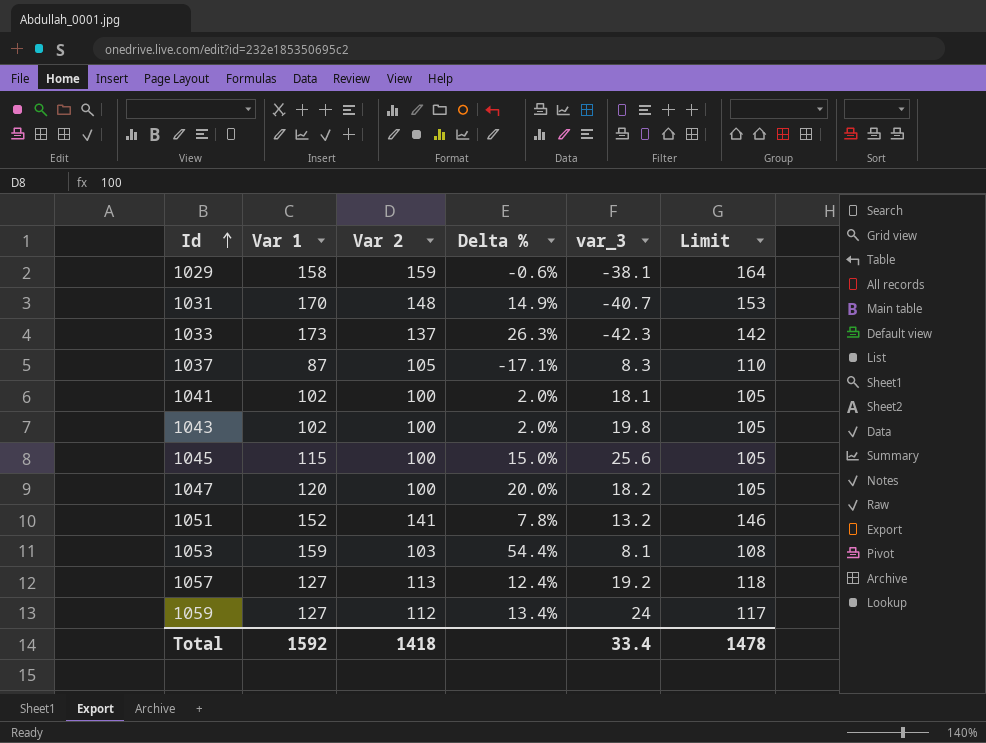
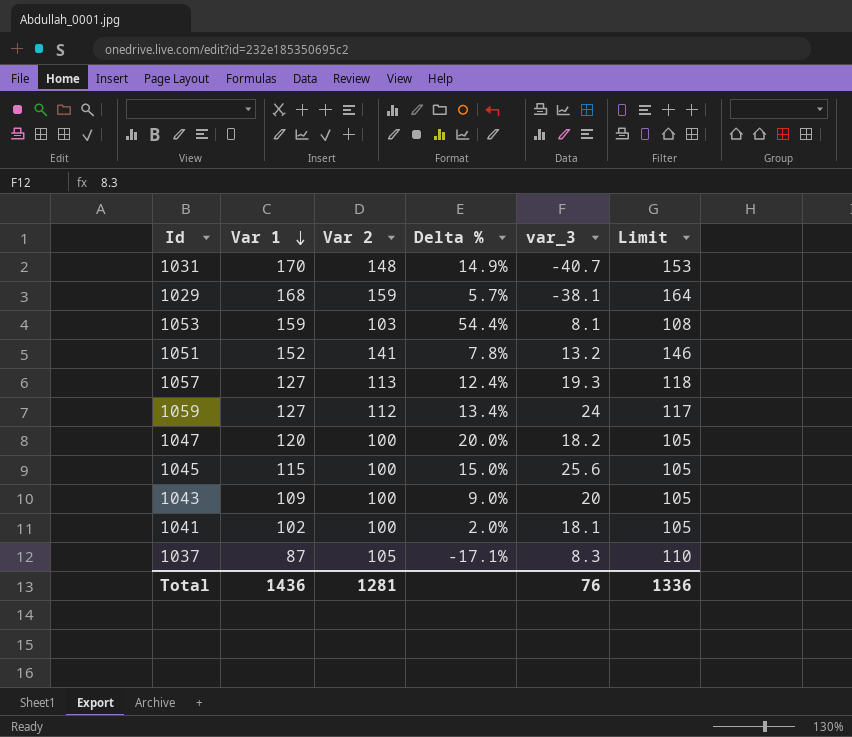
row order: Id ascending -> Var 1 descending
row 1033: 173 | 137 | 26.3% | -42.3 | 142 -> none
1029 | Var 1: 158 -> 168
1029 | Delta %: -0.6% -> 5.7%
1057 | var_3: 19.2 -> 19.3
1043 | Var 1: 102 -> 109
1043 | Delta %: 2.0% -> 9.0%
1043 | var_3: 19.8 -> 20
Total | Var 1: 1592 -> 1436
Total | Var 2: 1418 -> 1281
Total | var_3: 33.4 -> 76
Total | Limit: 1478 -> 1336

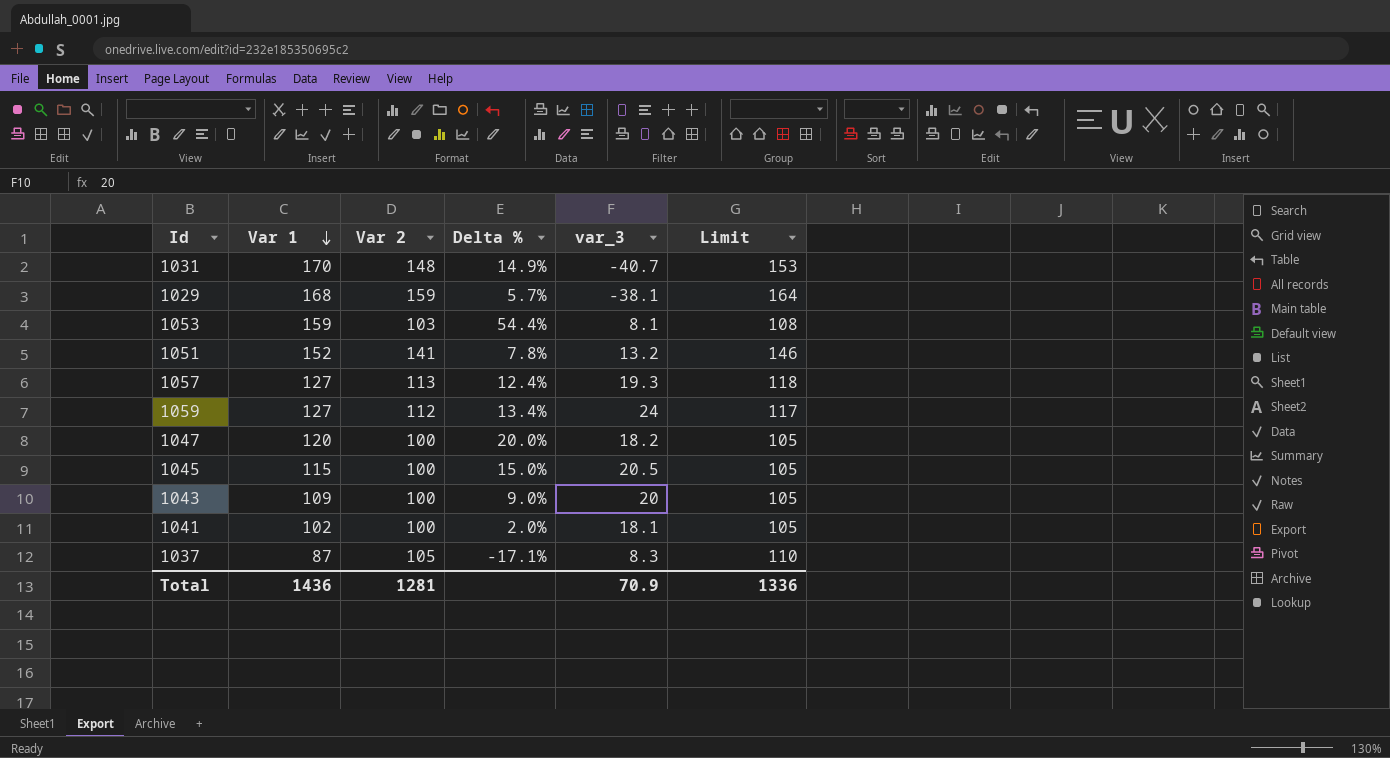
1045 | var_3: 25.6 -> 20.5
Total | var_3: 76 -> 70.9

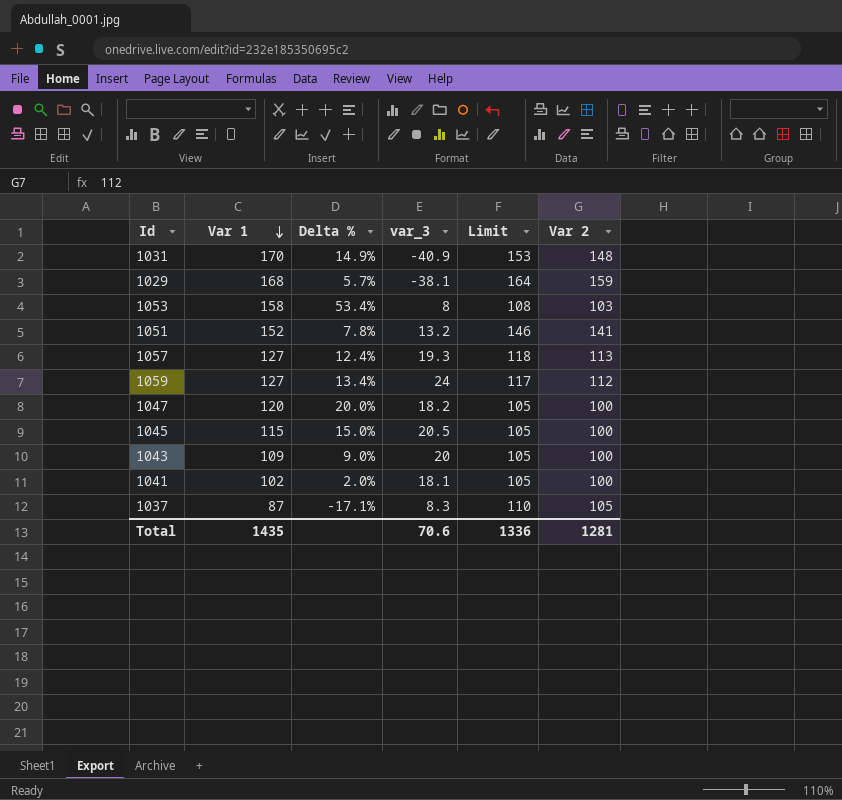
column Var 2 | position: 3 -> 6
1031 | var_3: -40.7 -> -40.9
1053 | Var 1: 159 -> 158
1053 | Delta %: 54.4% -> 53.4%
1053 | var_3: 8.1 -> 8
Total | Var 1: 1436 -> 1435
Total | var_3: 70.9 -> 70.6

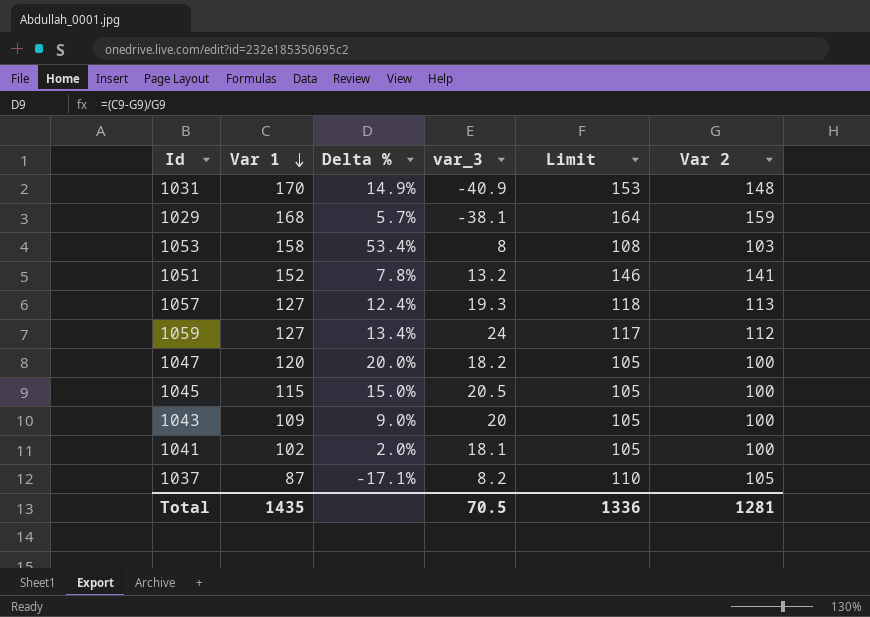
1037 | var_3: 8.3 -> 8.2
Total | var_3: 70.6 -> 70.5

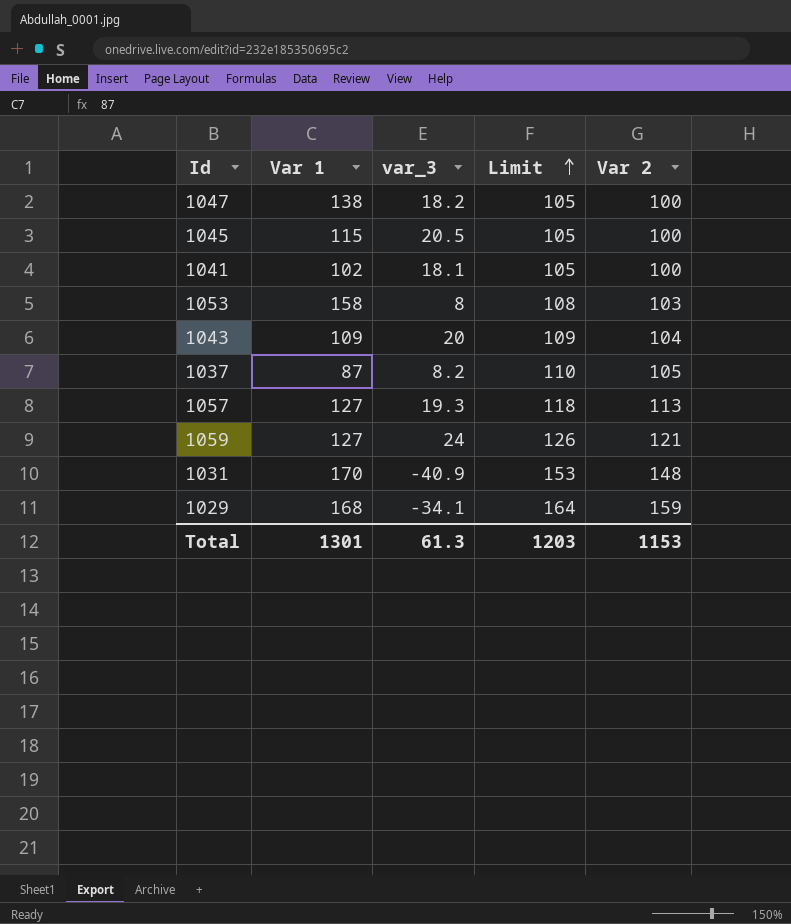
row order: Var 1 descending -> Limit ascending
column Delta % | formula: ([Var 1] - [Var 2]) / [Var 2] -> none
row 1051: 152 | 7.8% | 13.2 | 146 | 141 -> none
1047 | Var 1: 120 -> 138
1043 | Limit: 105 -> 109
1043 | Var 2: 100 -> 104
1059 | Limit: 117 -> 126
1059 | Var 2: 112 -> 121
1029 | var_3: -38.1 -> -34.1
Total | Var 1: 1435 -> 1301
Total | var_3: 70.5 -> 61.3
Total | Limit: 1336 -> 1203
Total | Var 2: 1281 -> 1153

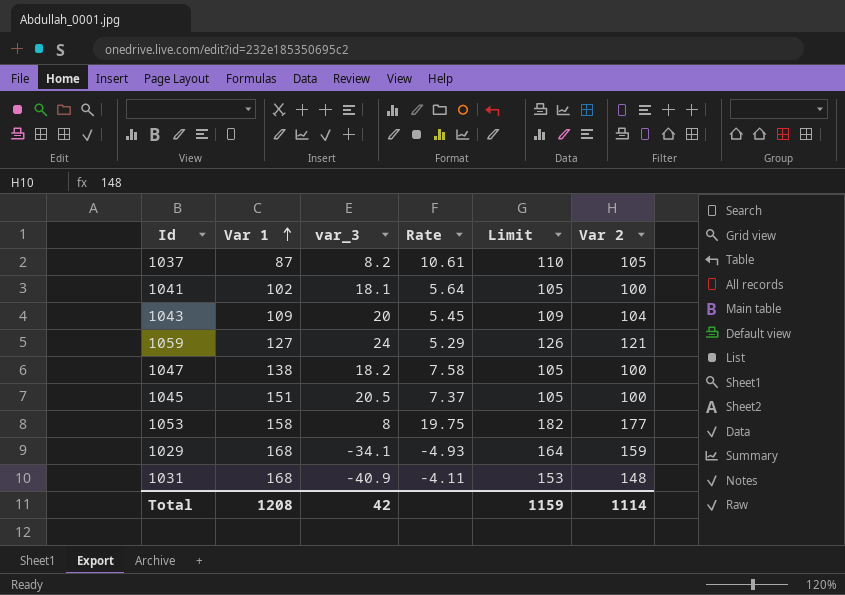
row order: Limit ascending -> Var 1 ascending
column Rate | formula: none -> [Var 1] / [var_3]
row 1057: 127 | 19.3 | 118 | 113 -> none
1045 | Var 1: 115 -> 151
1053 | Limit: 108 -> 182
1053 | Var 2: 103 -> 177
1031 | Var 1: 170 -> 168
Total | Var 1: 1301 -> 1208
Total | var_3: 61.3 -> 42
Total | Limit: 1203 -> 1159
Total | Var 2: 1153 -> 1114

